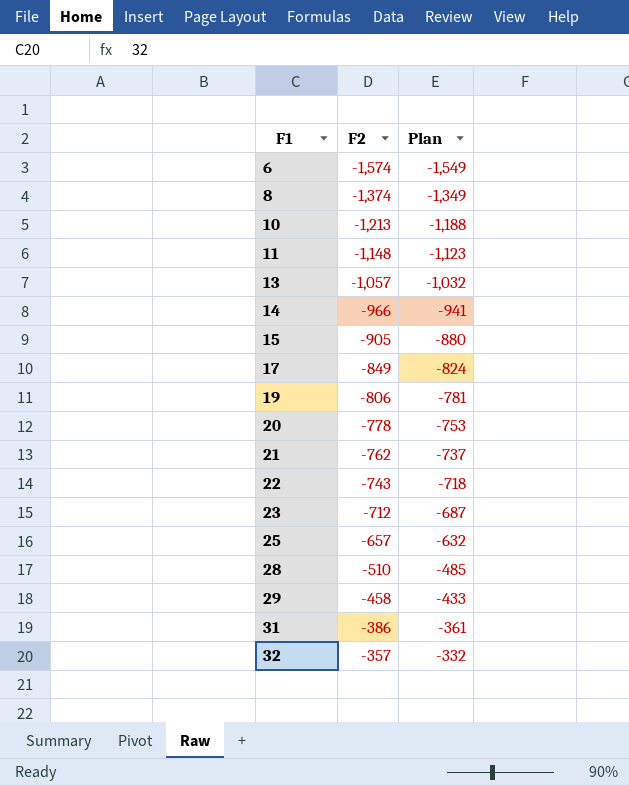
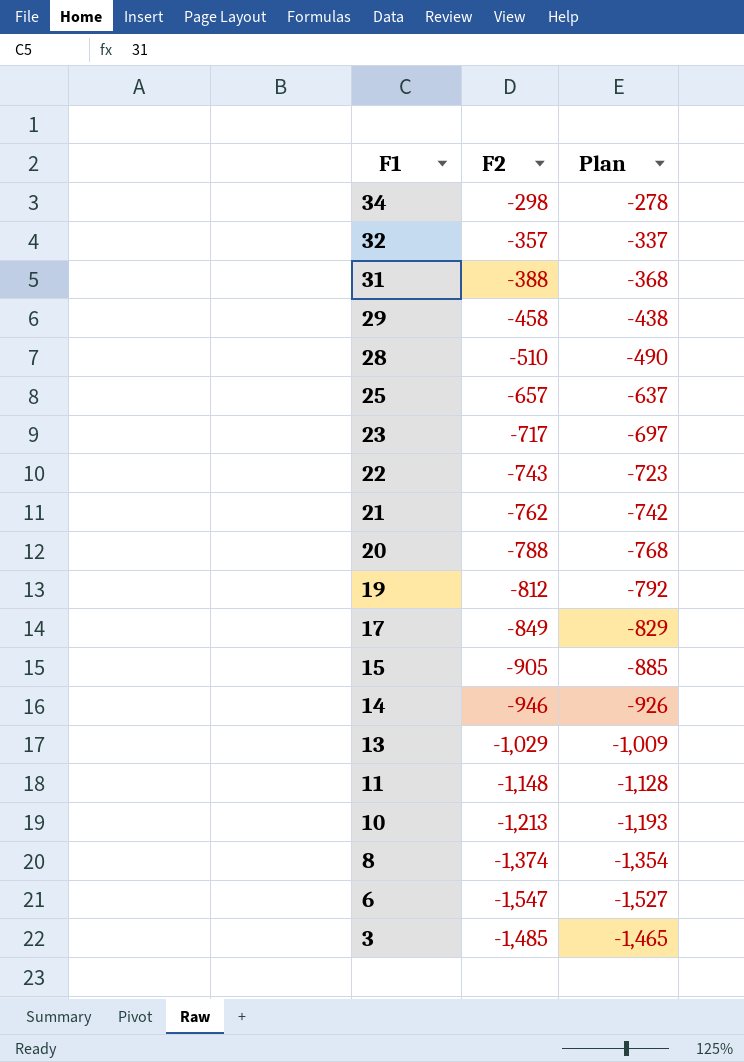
row order: F1 ascending -> F1 descending
column Plan | formula: [F2] + 25 -> [F2] + 20
row 34: none -> -298 | -278
31 | F2: -386 -> -388
23 | F2: -712 -> -717
20 | F2: -778 -> -788
19 | F2: -806 -> -812
14 | F2: -966 -> -946
13 | F2: -1,057 -> -1,029
6 | F2: -1,574 -> -1,547
row 3: none -> -1,485 | -1,465

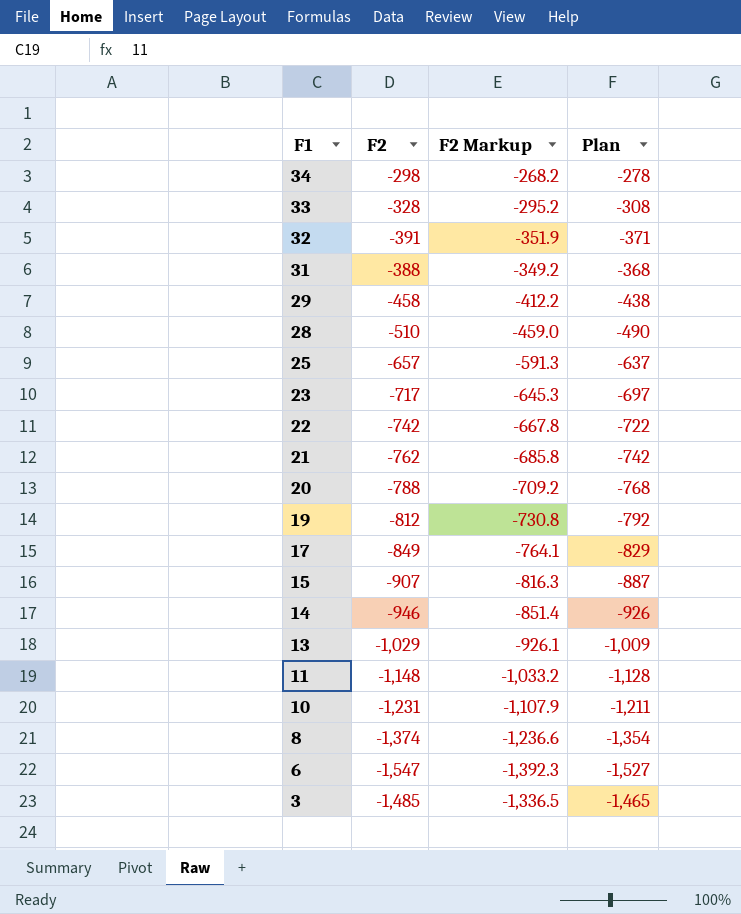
column F2 Markup | formula: none -> [F2] * 0.9
row 33: none -> -328 | -295.2 | -308
32 | F2: -357 -> -391
32 | Plan: -337 -> -371
22 | F2: -743 -> -742
22 | Plan: -723 -> -722
15 | F2: -905 -> -907
15 | Plan: -885 -> -887
10 | F2: -1,213 -> -1,231
10 | Plan: -1,193 -> -1,211

